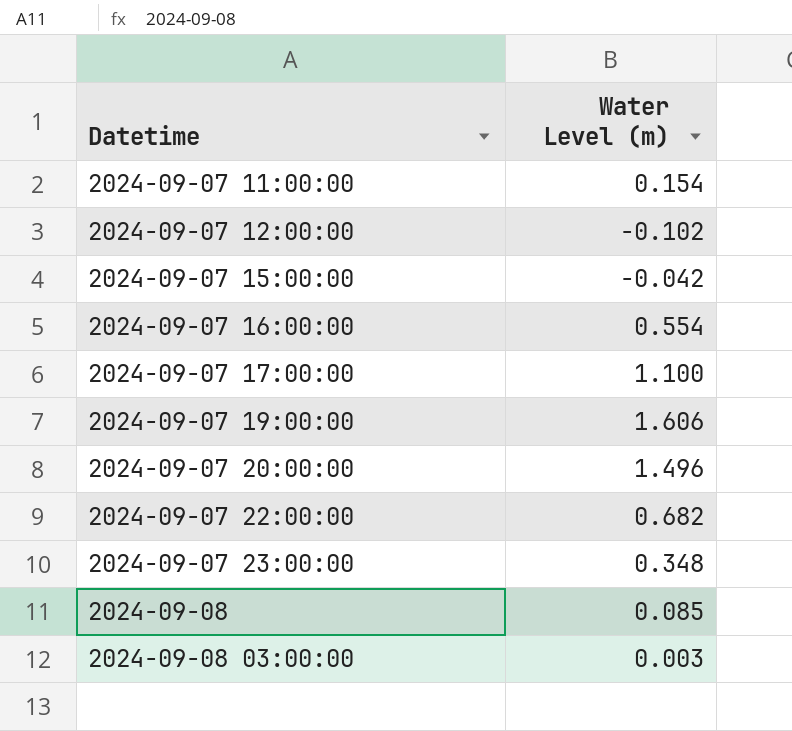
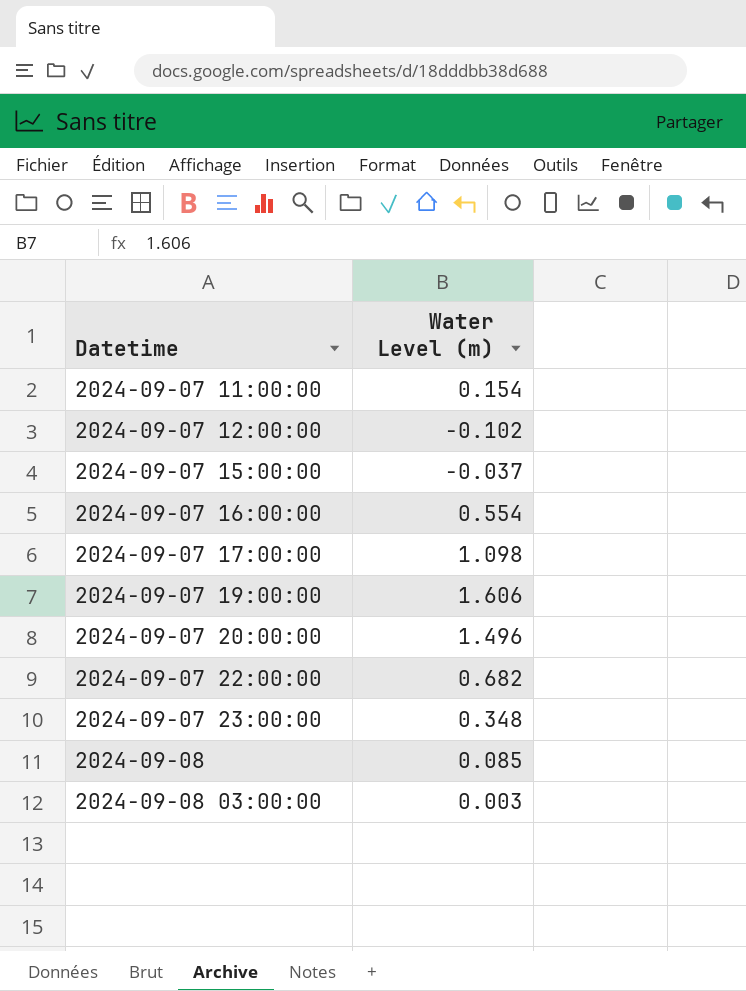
2024-09-07 15:00:00 | Water Level (m): -0.042 -> -0.037
2024-09-07 17:00:00 | Water Level (m): 1.100 -> 1.098

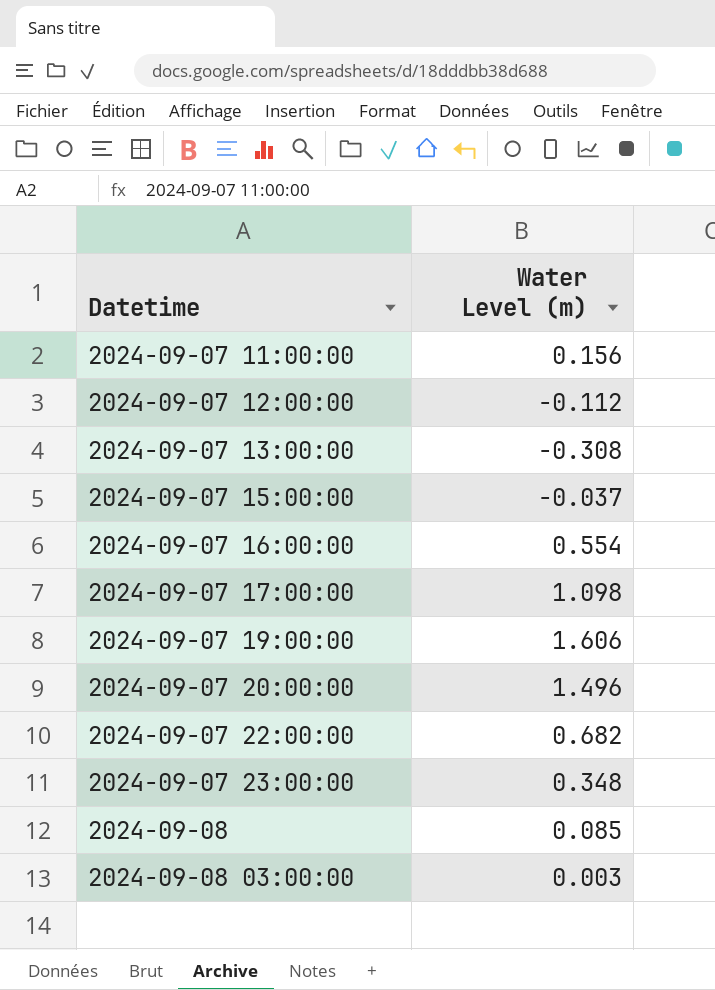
2024-09-07 11:00:00 | Water Level (m): 0.154 -> 0.156
2024-09-07 12:00:00 | Water Level (m): -0.102 -> -0.112
row 2024-09-07 13:00:00: none -> -0.308

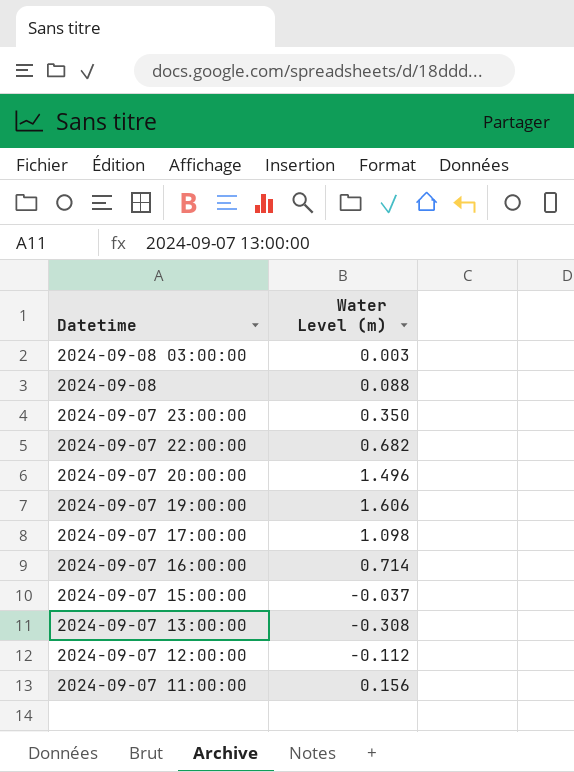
row order: Datetime ascending -> Datetime descending
2024-09-08 | Water Level (m): 0.085 -> 0.088
2024-09-07 23:00:00 | Water Level (m): 0.348 -> 0.350
2024-09-07 16:00:00 | Water Level (m): 0.554 -> 0.714

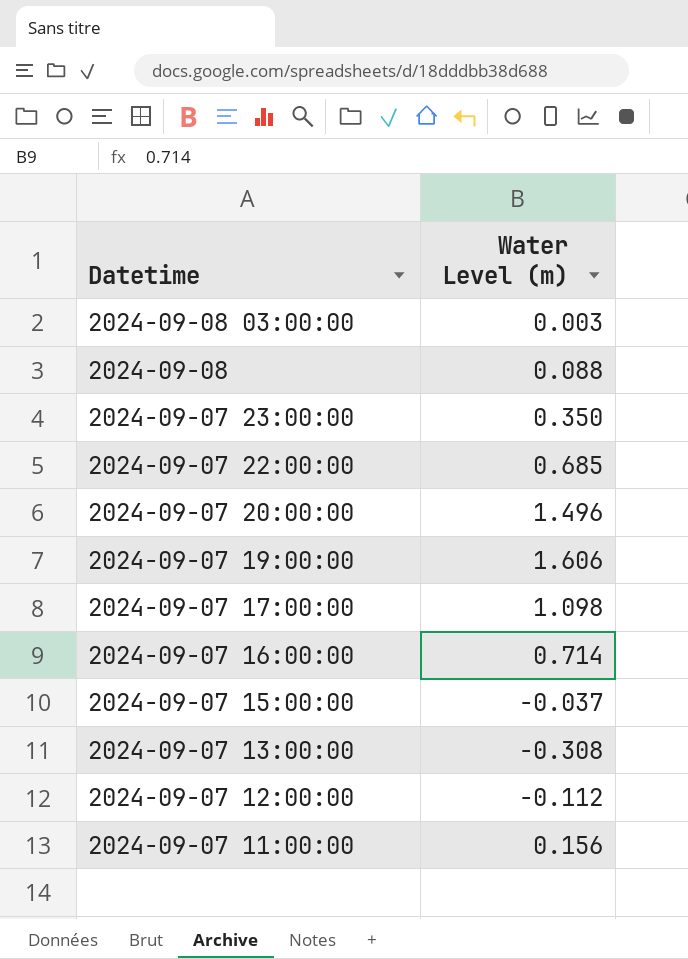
2024-09-07 22:00:00 | Water Level (m): 0.682 -> 0.685

